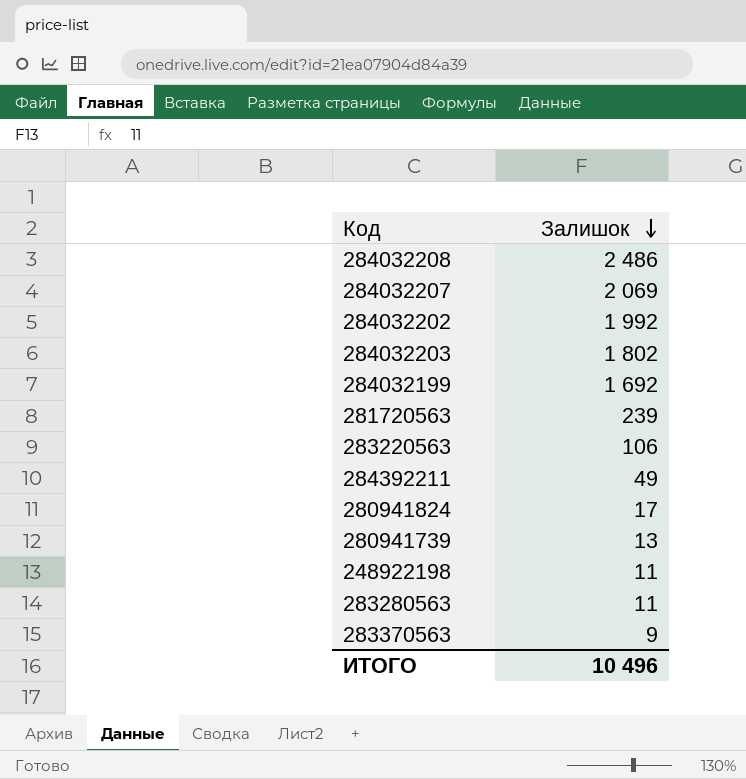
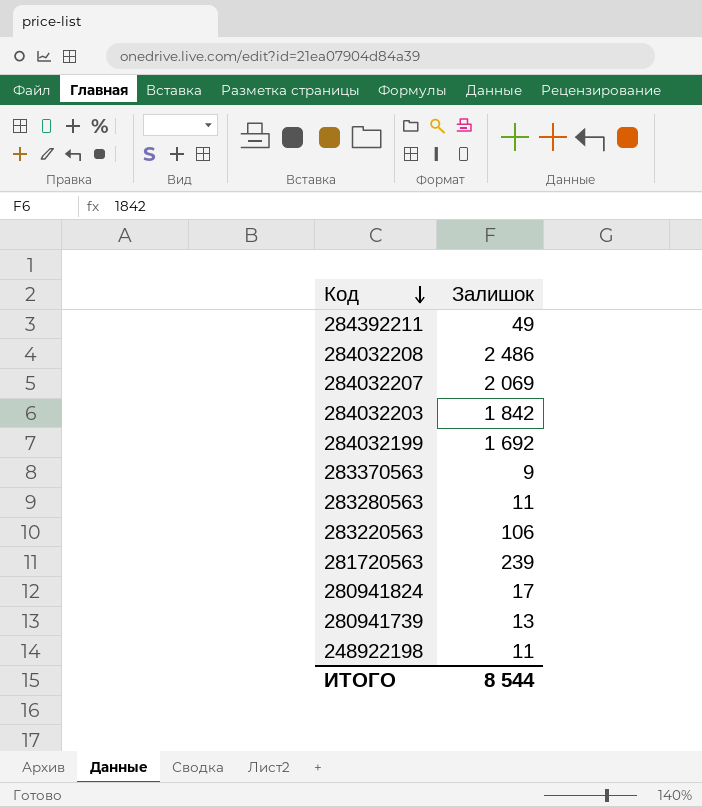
row order: Залишок descending -> Код descending
row 284032202: 1 992 -> none
284032203 | Залишок: 1 802 -> 1 842
ИТОГО | Залишок: 10 496 -> 8 544

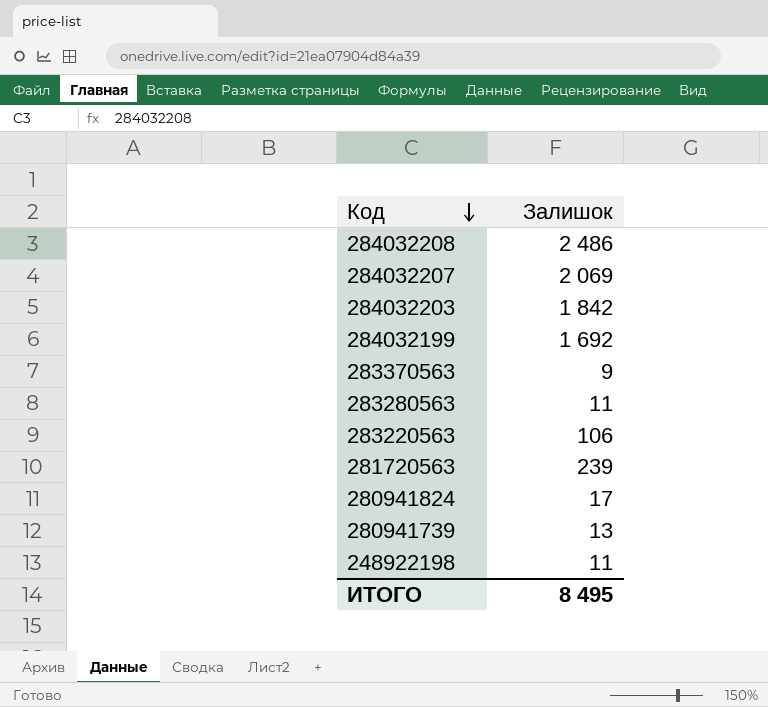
row 284392211: 49 -> none
ИТОГО | Залишок: 8 544 -> 8 495

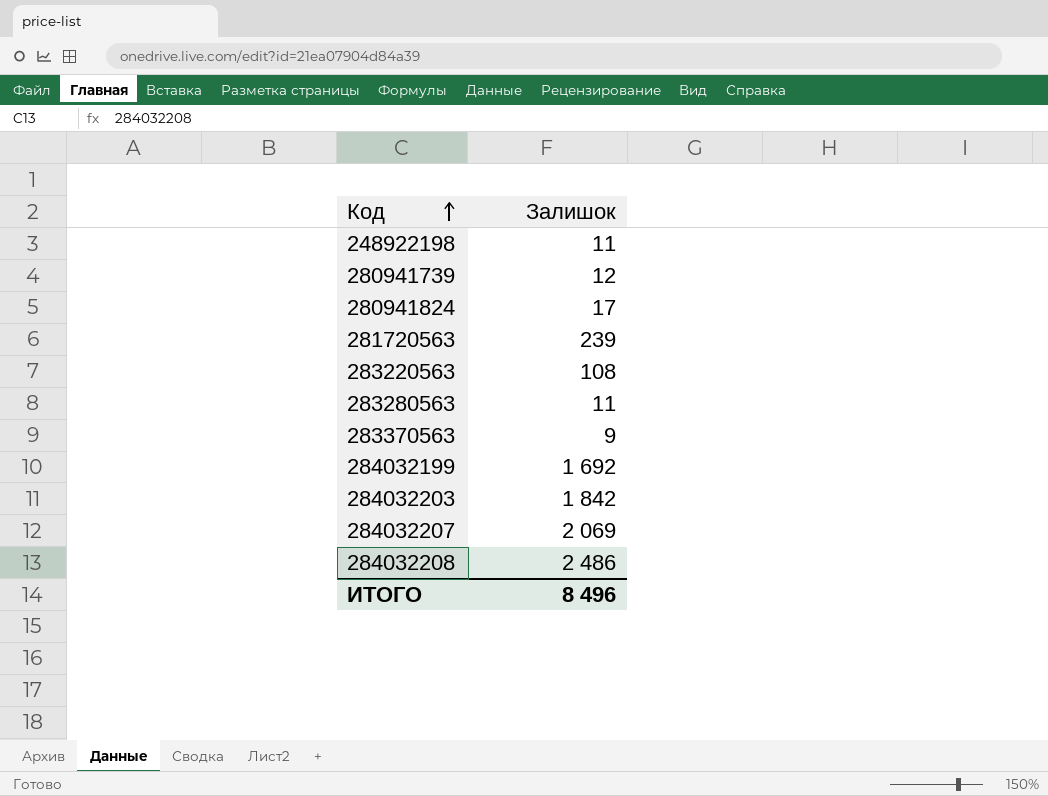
row order: Код descending -> Код ascending
280941739 | Залишок: 13 -> 12
283220563 | Залишок: 106 -> 108
ИТОГО | Залишок: 8 495 -> 8 496

